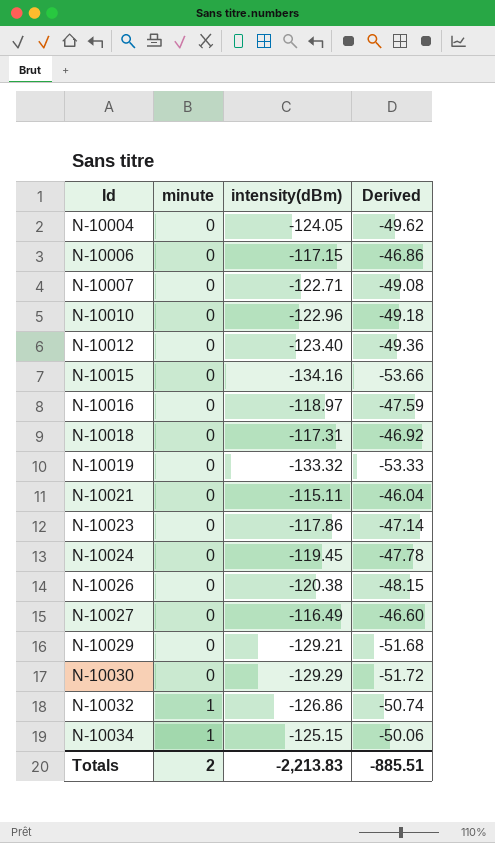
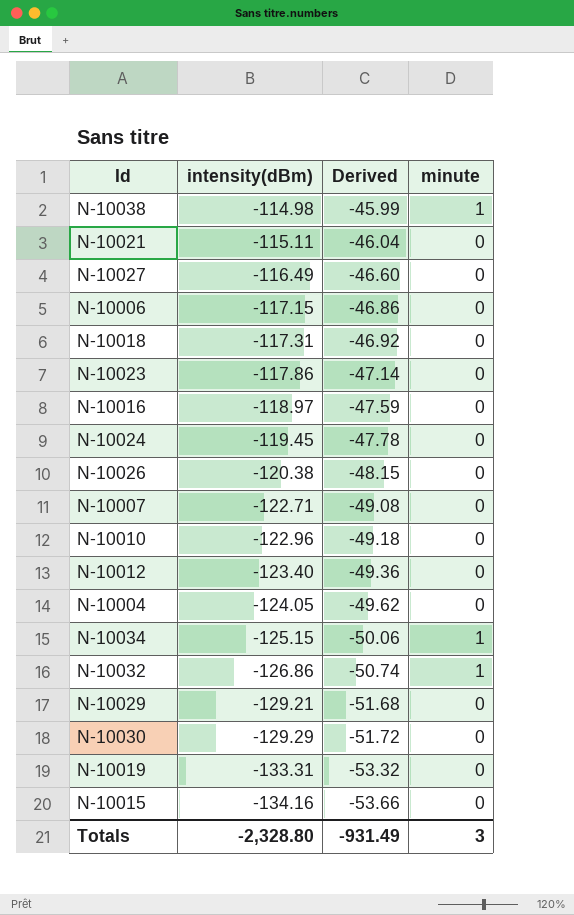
row order: Id ascending -> intensity(dBm) descending
column minute | position: 2 -> 4
row N-10038: none -> -114.98 | -45.99 | 1
N-10019 | intensity(dBm): -133.32 -> -133.31
N-10019 | Derived: -53.33 -> -53.32
Totals | intensity(dBm): -2,213.83 -> -2,328.80
Totals | Derived: -885.51 -> -931.49
Totals | minute: 2 -> 3

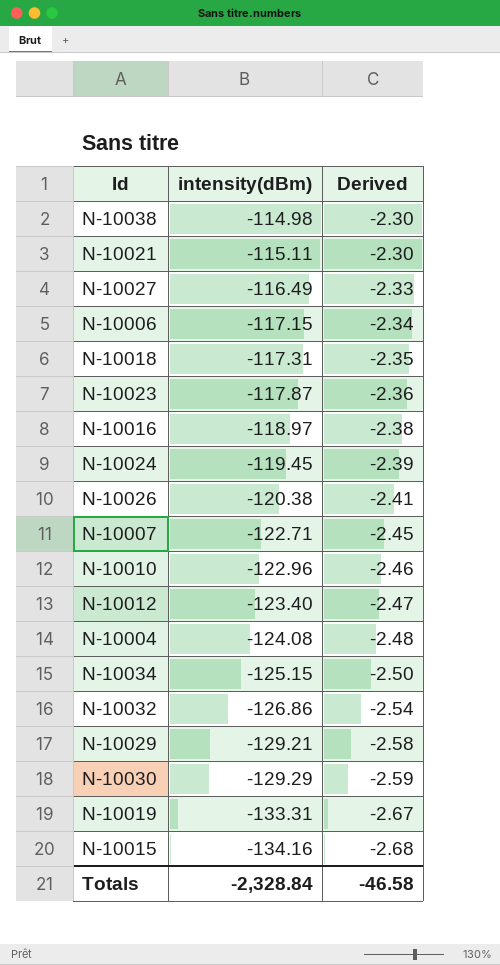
column minute | position: 4 -> none
column Derived | formula: [intensity(dBm)] * 0.4 -> [intensity(dBm)] * 0.02
N-10023 | intensity(dBm): -117.86 -> -117.87
N-10004 | intensity(dBm): -124.05 -> -124.08
Totals | intensity(dBm): -2,328.80 -> -2,328.84
Totals | Derived: -931.49 -> -46.58

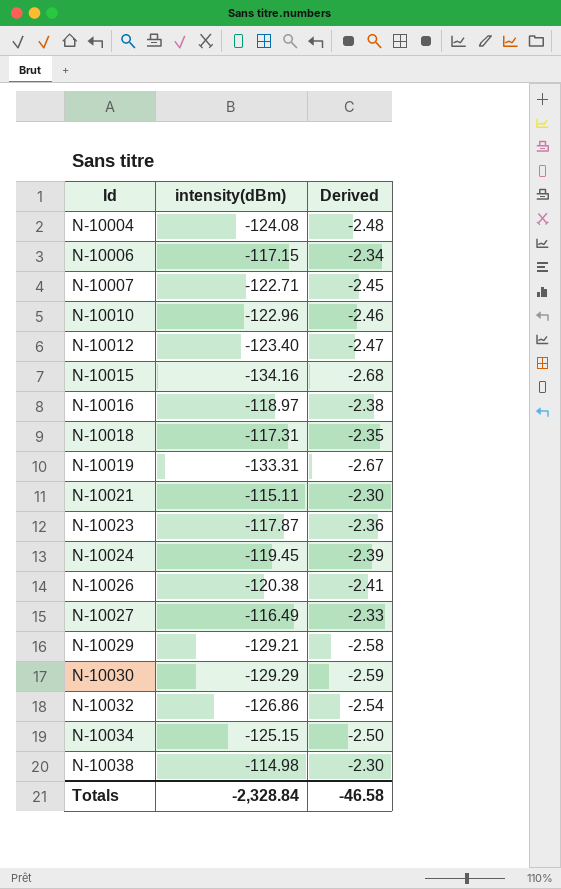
row order: intensity(dBm) descending -> Id ascending

